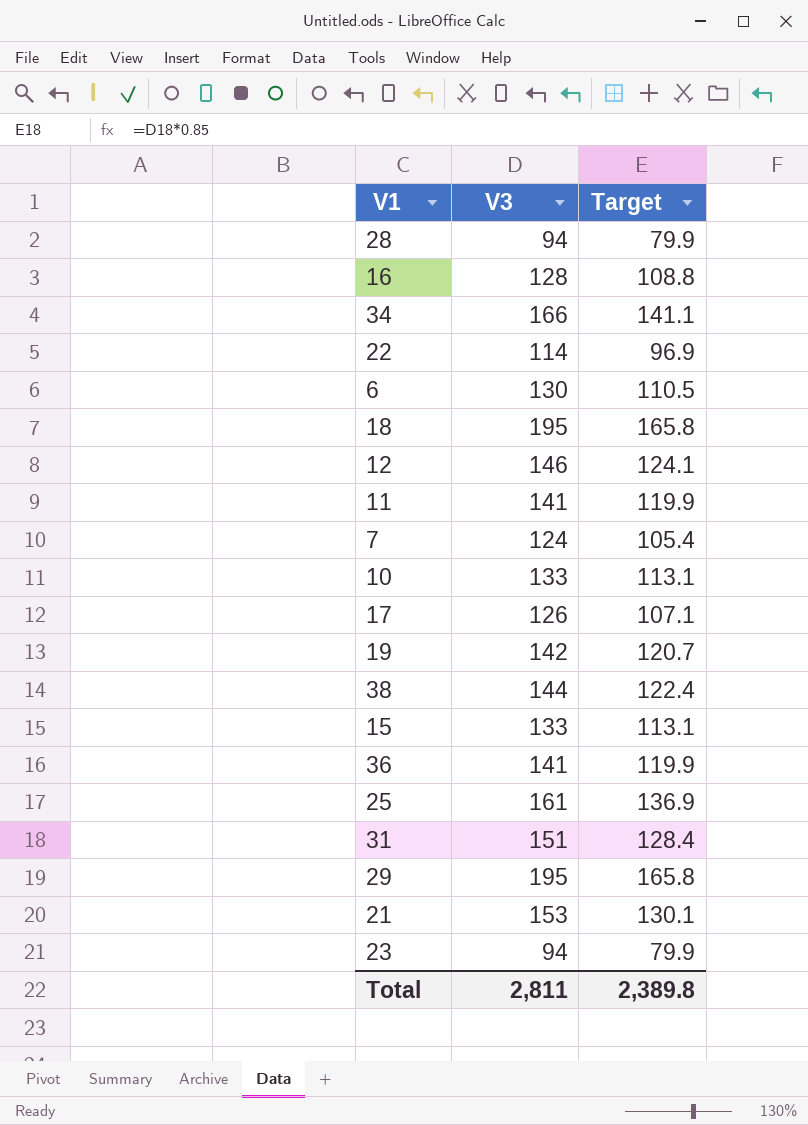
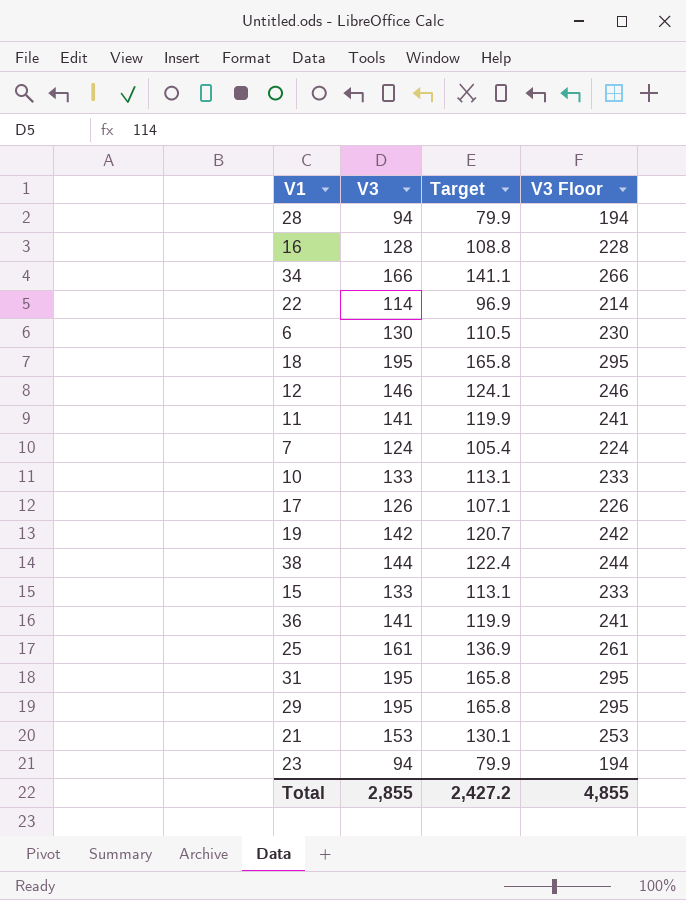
column V3 Floor | formula: none -> [V3] + 100
31 | V3: 151 -> 195
31 | Target: 128.4 -> 165.8
Total | V3: 2,811 -> 2,855
Total | Target: 2,389.8 -> 2,427.2

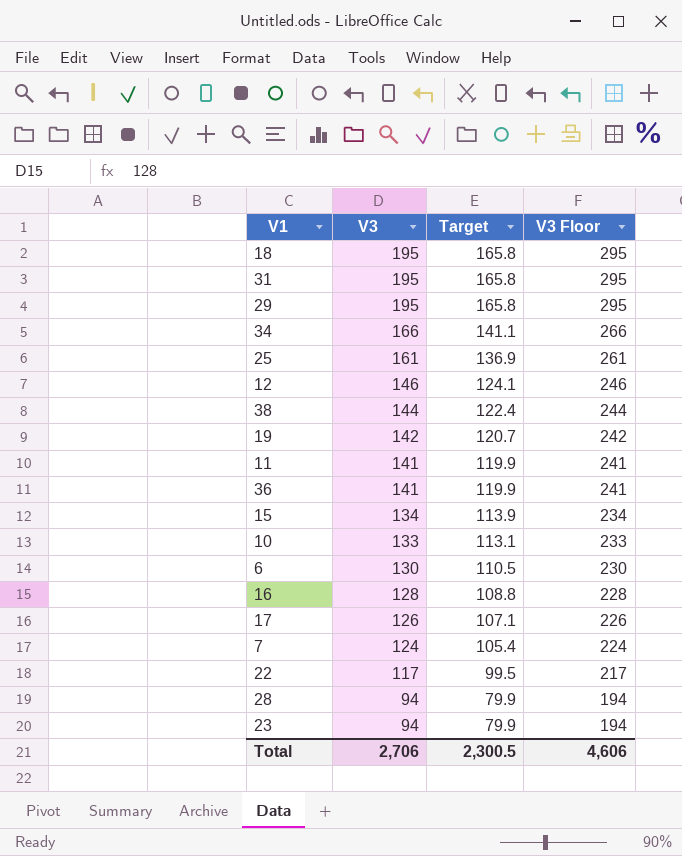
row order: none -> V3 descending
row 21: 153 | 130.1 | 253 -> none
15 | V3: 133 -> 134
15 | Target: 113.1 -> 113.9
15 | V3 Floor: 233 -> 234
22 | V3: 114 -> 117
22 | Target: 96.9 -> 99.5
22 | V3 Floor: 214 -> 217
Total | V3: 2,855 -> 2,706
Total | Target: 2,427.2 -> 2,300.5
Total | V3 Floor: 4,855 -> 4,606

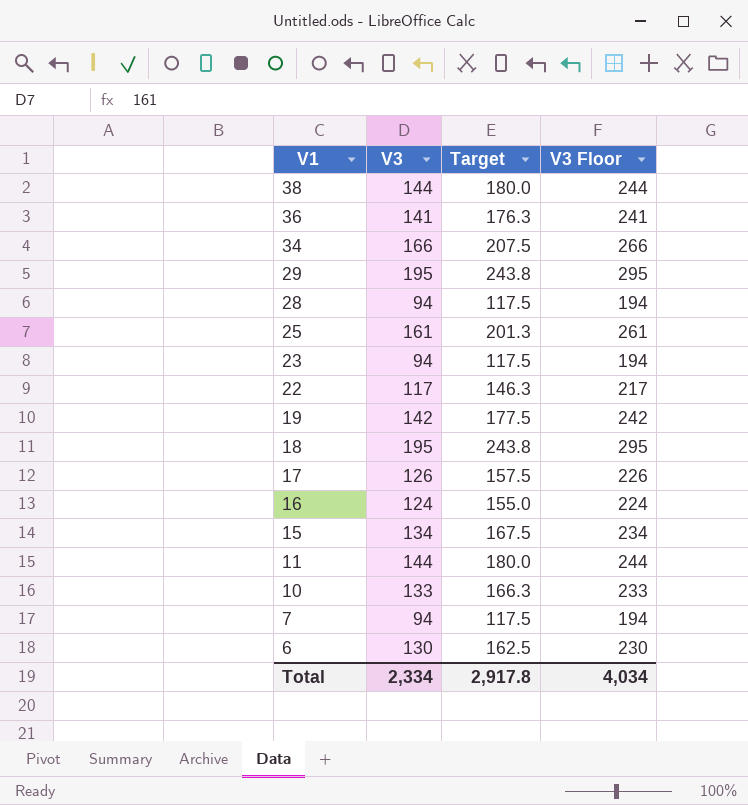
row order: V3 descending -> V1 descending
column Target | formula: [V3] * 0.85 -> [V3] * 1.25
row 31: 195 | 165.8 | 295 -> none
row 12: 146 | 124.1 | 246 -> none
16 | V3: 128 -> 124
16 | V3 Floor: 228 -> 224
11 | V3: 141 -> 144
11 | V3 Floor: 241 -> 244
7 | V3: 124 -> 94
7 | V3 Floor: 224 -> 194
Total | V3: 2,706 -> 2,334
Total | Target: 2,300.5 -> 2,917.8
Total | V3 Floor: 4,606 -> 4,034

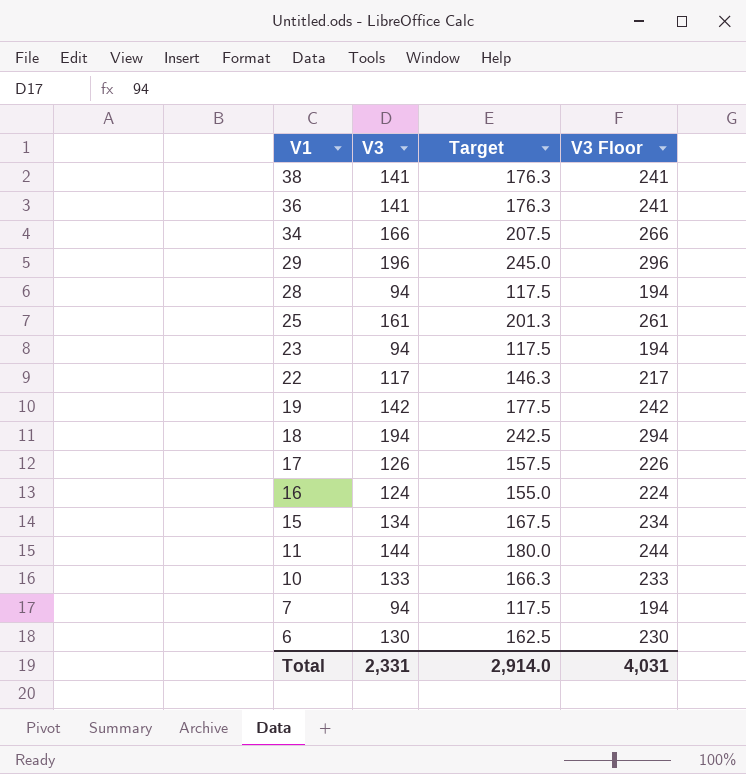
38 | V3: 144 -> 141
38 | Target: 180.0 -> 176.3
38 | V3 Floor: 244 -> 241
29 | V3: 195 -> 196
29 | Target: 243.8 -> 245.0
29 | V3 Floor: 295 -> 296
18 | V3: 195 -> 194
18 | Target: 243.8 -> 242.5
18 | V3 Floor: 295 -> 294
Total | V3: 2,334 -> 2,331
Total | Target: 2,917.8 -> 2,914.0
Total | V3 Floor: 4,034 -> 4,031

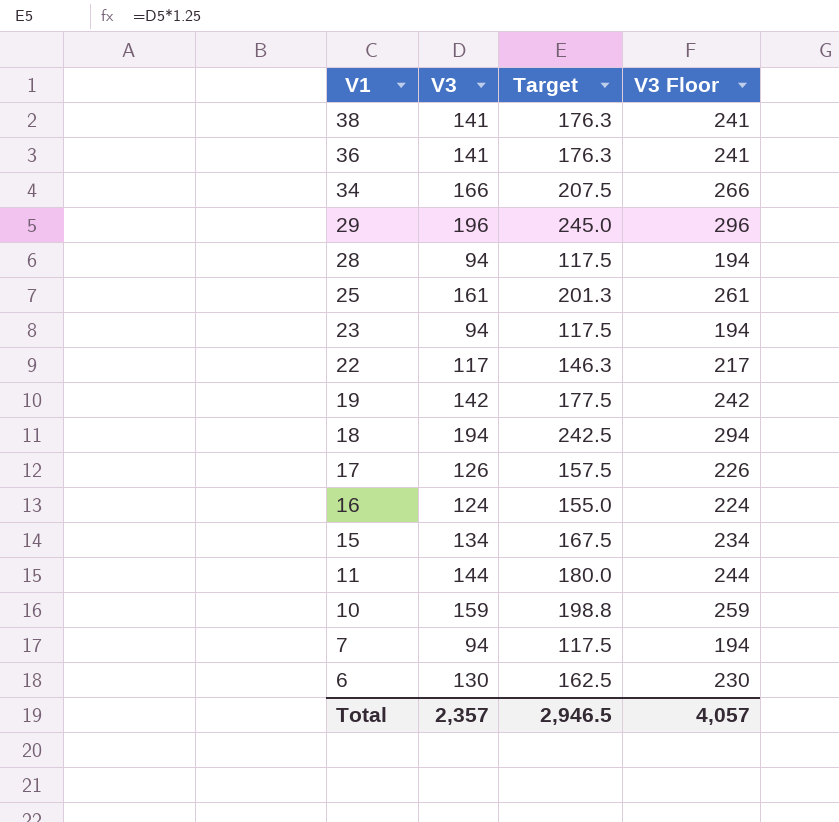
10 | V3: 133 -> 159
10 | Target: 166.3 -> 198.8
10 | V3 Floor: 233 -> 259
Total | V3: 2,331 -> 2,357
Total | Target: 2,914.0 -> 2,946.5
Total | V3 Floor: 4,031 -> 4,057

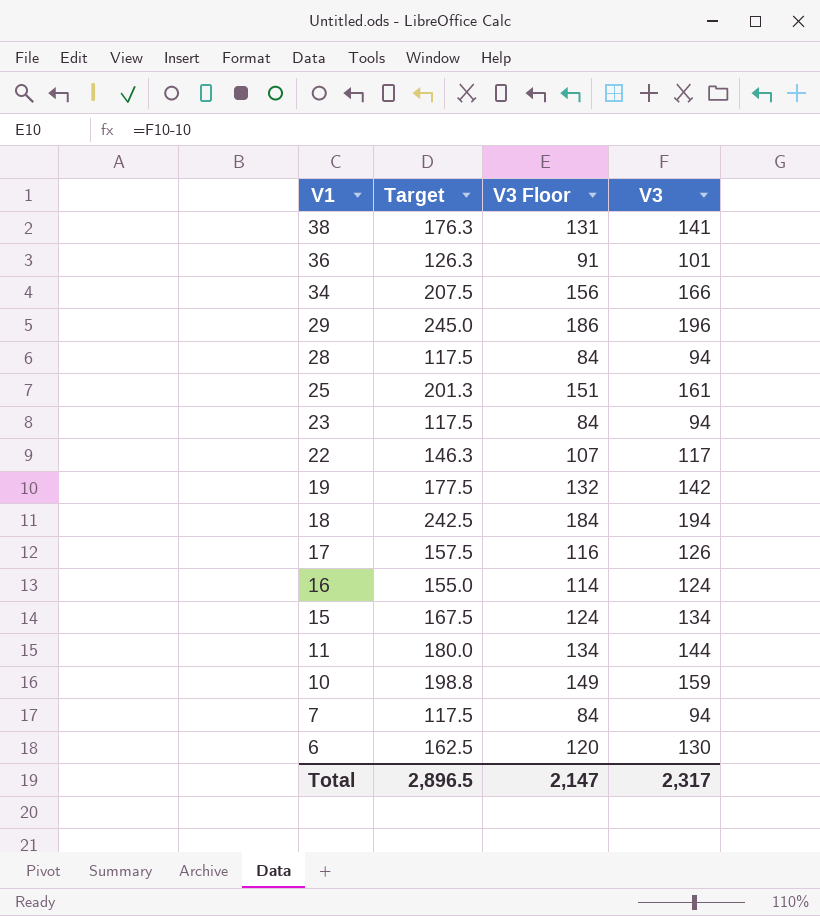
column V3 Floor | formula: [V3] + 100 -> [V3] - 10
column V3 | position: 2 -> 4
36 | Target: 176.3 -> 126.3
36 | V3: 141 -> 101
Total | Target: 2,946.5 -> 2,896.5
Total | V3 Floor: 4,057 -> 2,147
Total | V3: 2,357 -> 2,317

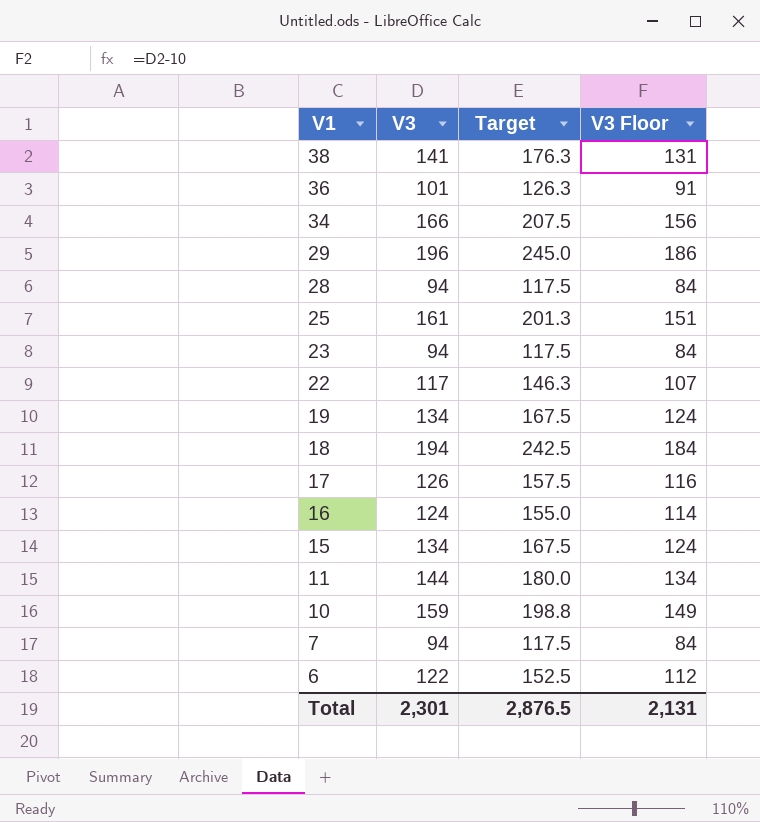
column V3 | position: 4 -> 2
19 | V3: 142 -> 134
19 | Target: 177.5 -> 167.5
19 | V3 Floor: 132 -> 124
6 | V3: 130 -> 122
6 | Target: 162.5 -> 152.5
6 | V3 Floor: 120 -> 112
Total | V3: 2,317 -> 2,301
Total | Target: 2,896.5 -> 2,876.5
Total | V3 Floor: 2,147 -> 2,131

